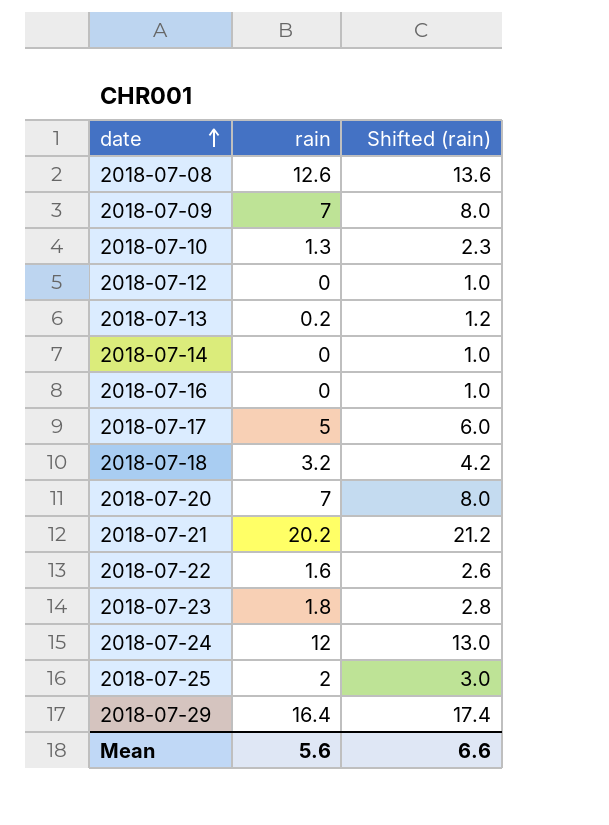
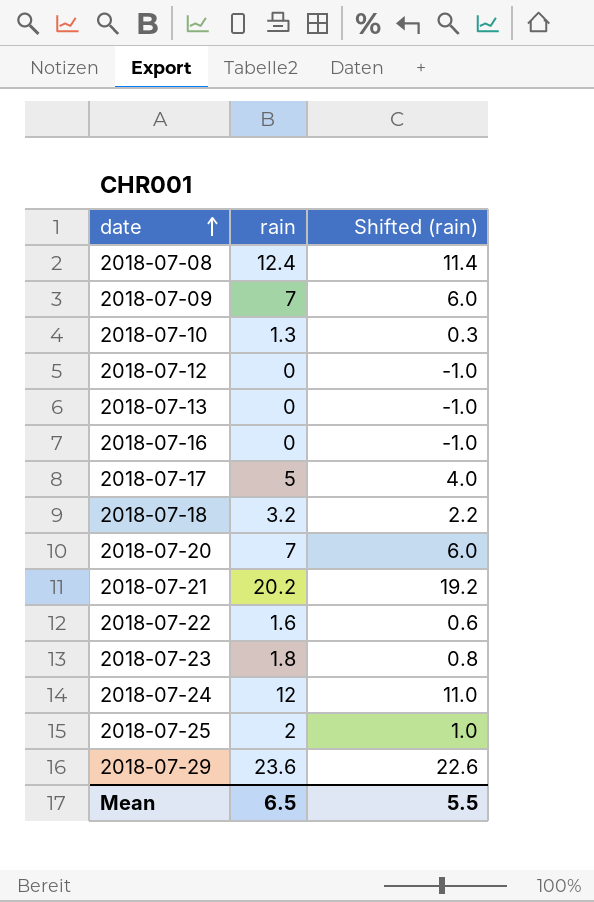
column Shifted (rain) | formula: [rain] + 1 -> [rain] - 1
row 2018-07-14: 0 | 1.0 -> none
2018-07-08 | rain: 12.6 -> 12.4
2018-07-13 | rain: 0.2 -> 0
2018-07-29 | rain: 16.4 -> 23.6
Mean | rain: 5.6 -> 6.5
Mean | Shifted (rain): 6.6 -> 5.5

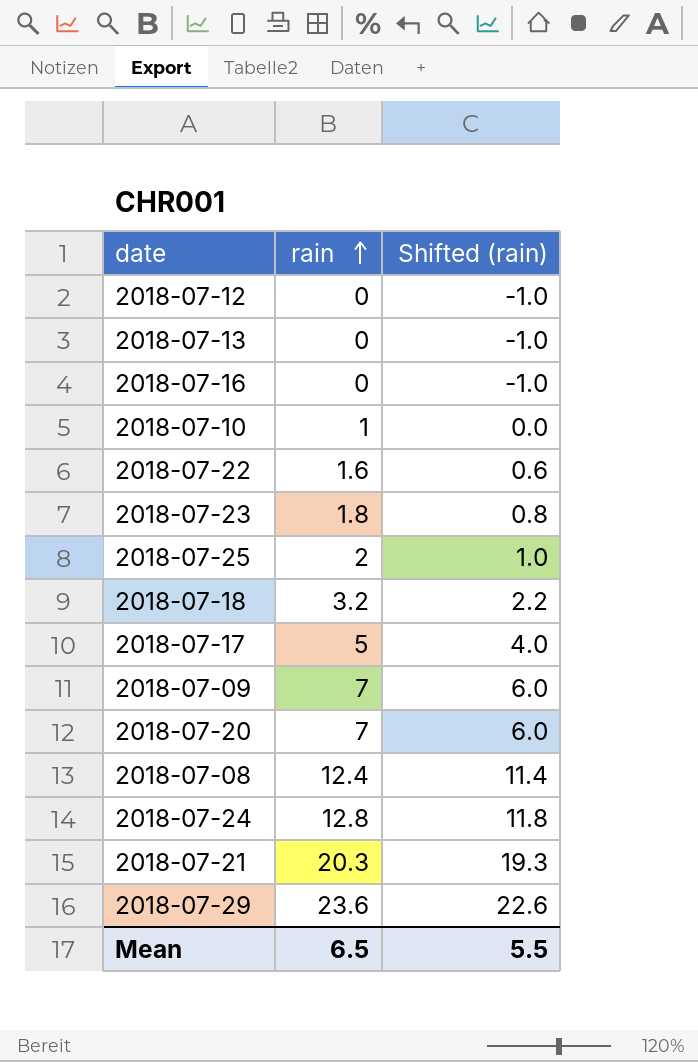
row order: date ascending -> rain ascending
2018-07-10 | rain: 1.3 -> 1
2018-07-10 | Shifted (rain): 0.3 -> 0.0
2018-07-24 | rain: 12 -> 12.8
2018-07-24 | Shifted (rain): 11.0 -> 11.8
2018-07-21 | rain: 20.2 -> 20.3
2018-07-21 | Shifted (rain): 19.2 -> 19.3

